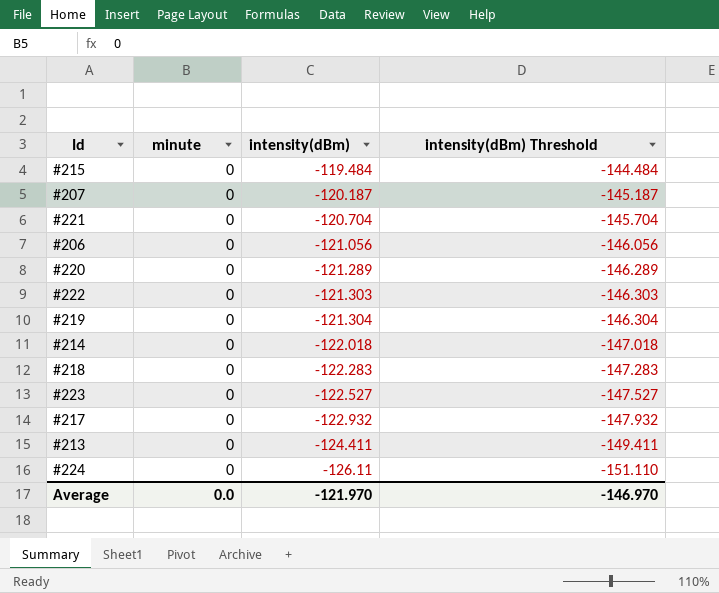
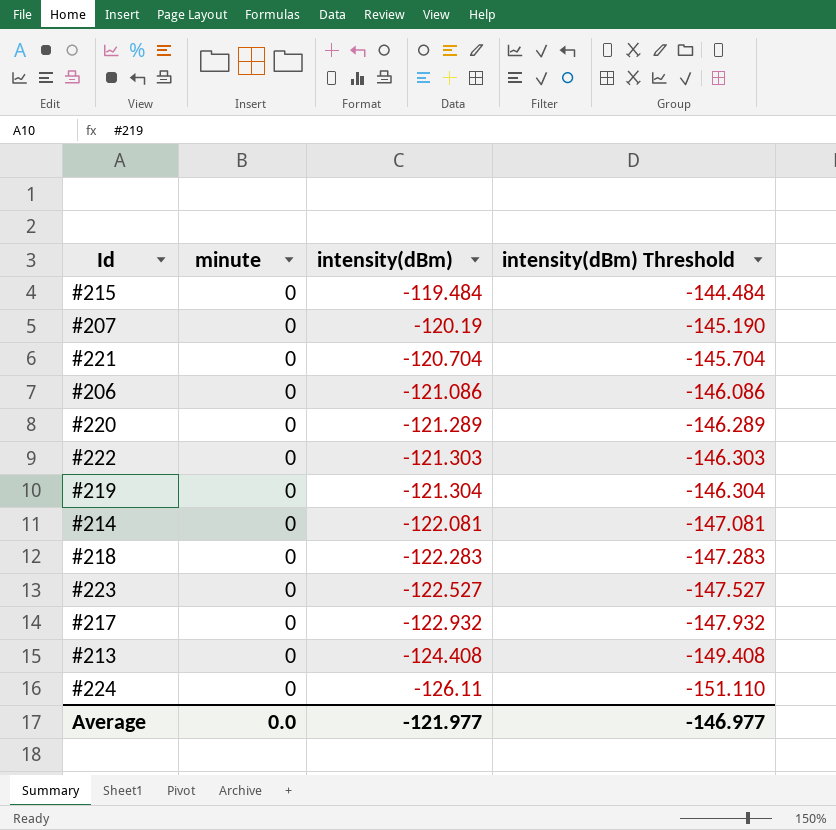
#207 | intensity(dBm): -120.187 -> -120.19
#207 | intensity(dBm) Threshold: -145.187 -> -145.190
#206 | intensity(dBm): -121.056 -> -121.086
#206 | intensity(dBm) Threshold: -146.056 -> -146.086
#214 | intensity(dBm): -122.018 -> -122.081
#214 | intensity(dBm) Threshold: -147.018 -> -147.081
#213 | intensity(dBm): -124.411 -> -124.408
#213 | intensity(dBm) Threshold: -149.411 -> -149.408
Average | intensity(dBm): -121.970 -> -121.977
Average | intensity(dBm) Threshold: -146.970 -> -146.977

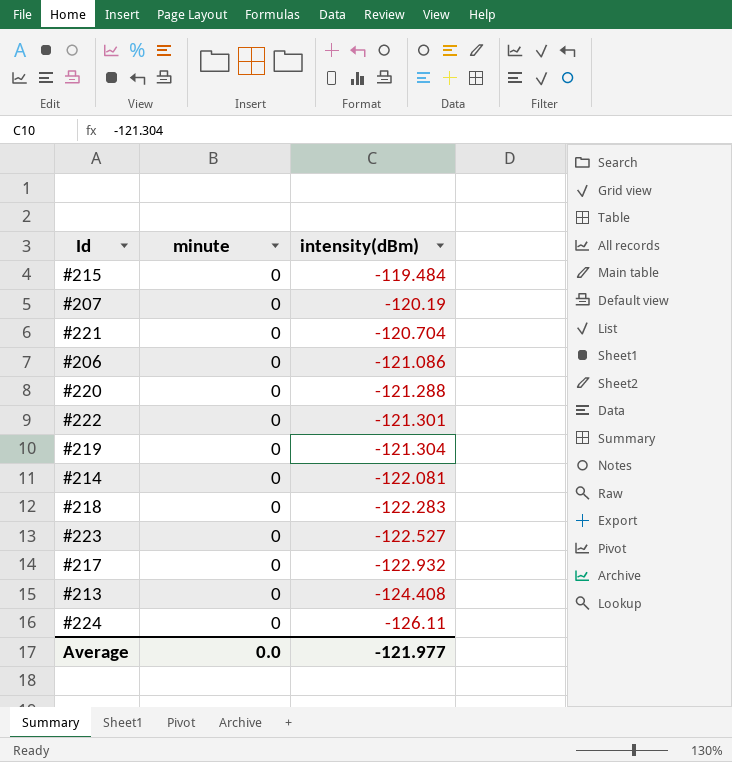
column intensity(dBm) Threshold | formula: [intensity(dBm)] - 25 -> none
#220 | intensity(dBm): -121.289 -> -121.288
#222 | intensity(dBm): -121.303 -> -121.301

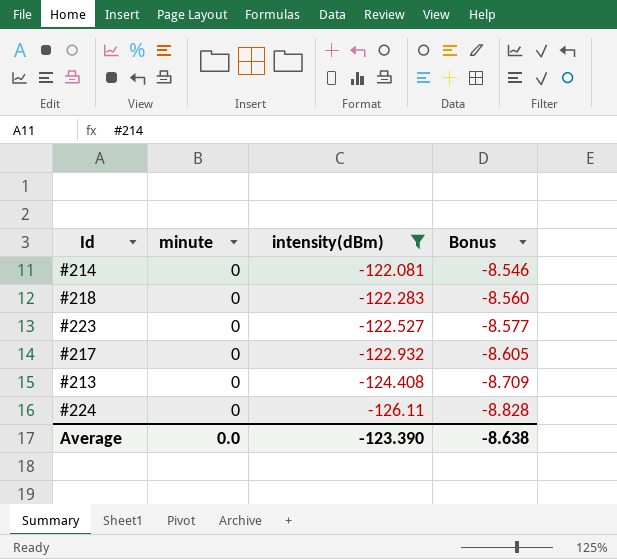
filter: none -> intensity(dBm) <= -122.081
column Bonus | formula: none -> [intensity(dBm)] * 0.07
Average | intensity(dBm): -121.977 -> -123.390

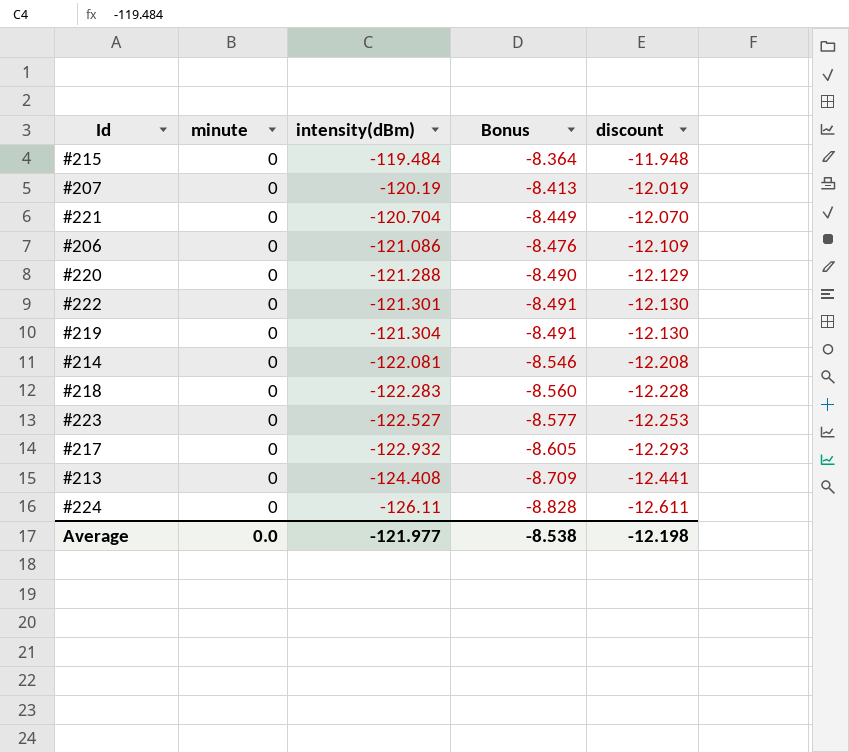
filter: intensity(dBm) <= -122.081 -> none
column discount | formula: none -> [intensity(dBm)] * 0.1
Average | intensity(dBm): -123.390 -> -121.977
Average | Bonus: -8.638 -> -8.538

